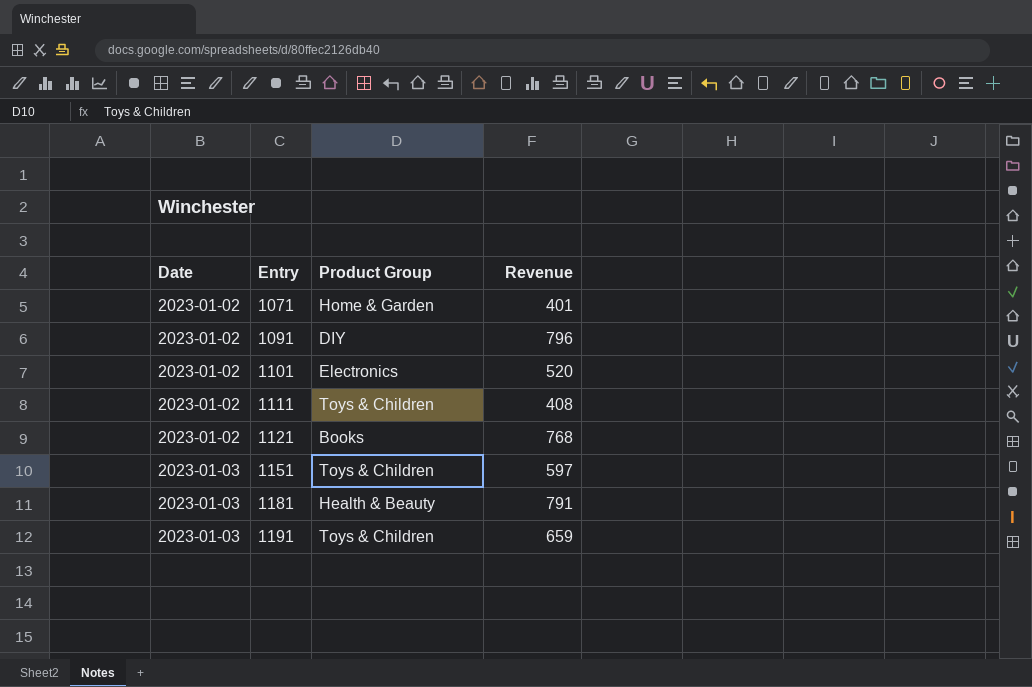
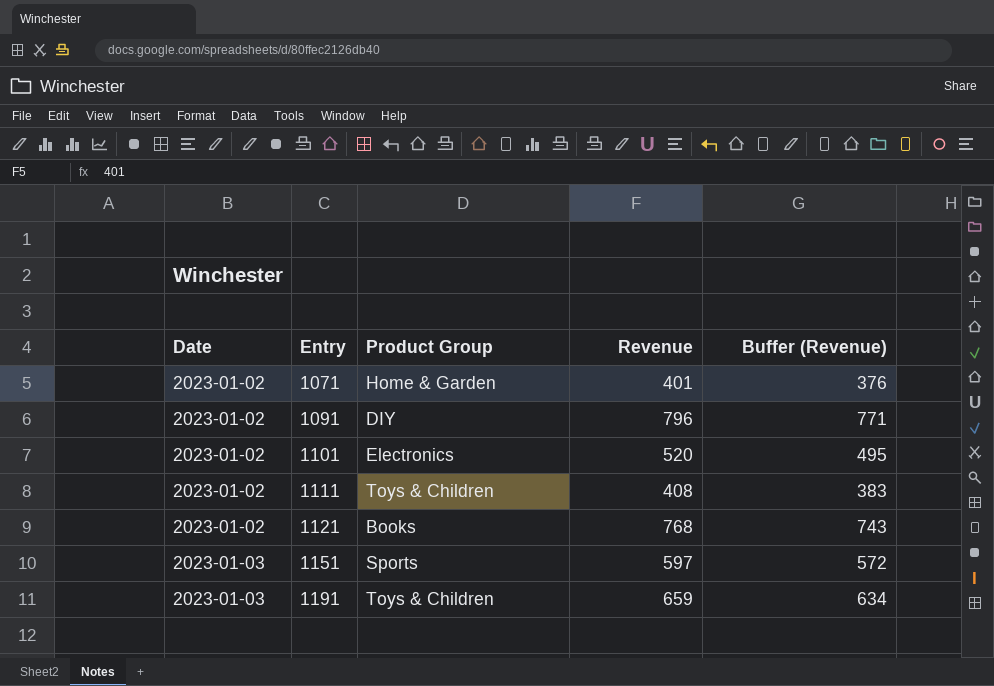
column Buffer (Revenue) | formula: none -> [Revenue] - 25
row 1181: 2023-01-03 | Health & Beauty | 791 -> none
1151 | Product Group: Toys & Children -> Sports

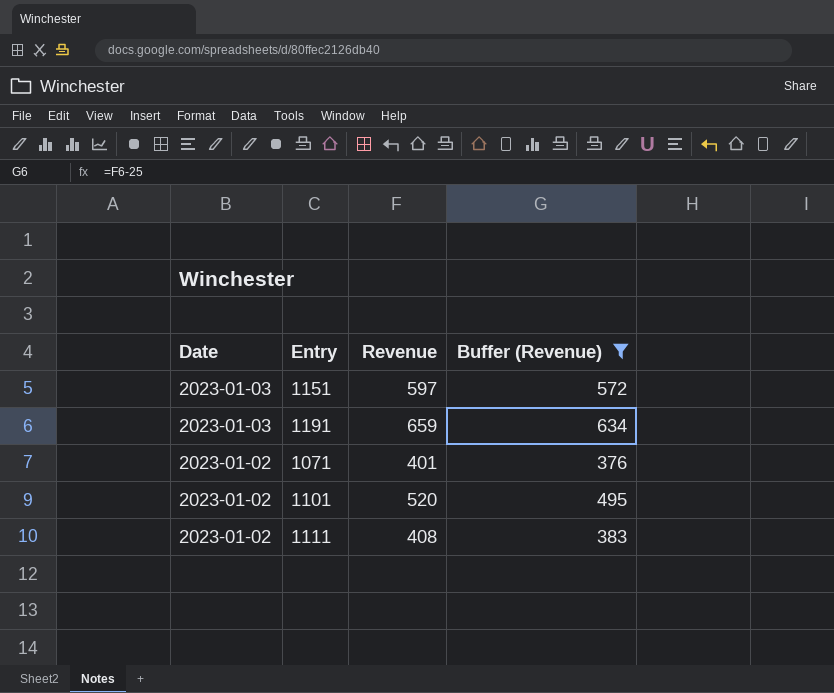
filter: none -> Buffer (Revenue) <= 634
row order: Date ascending -> Date descending
column Product Group | position: 3 -> none

